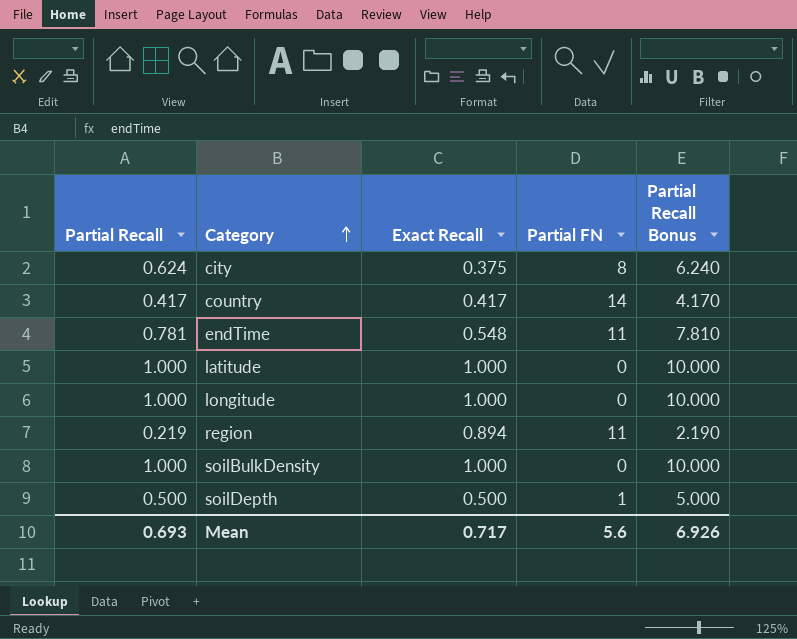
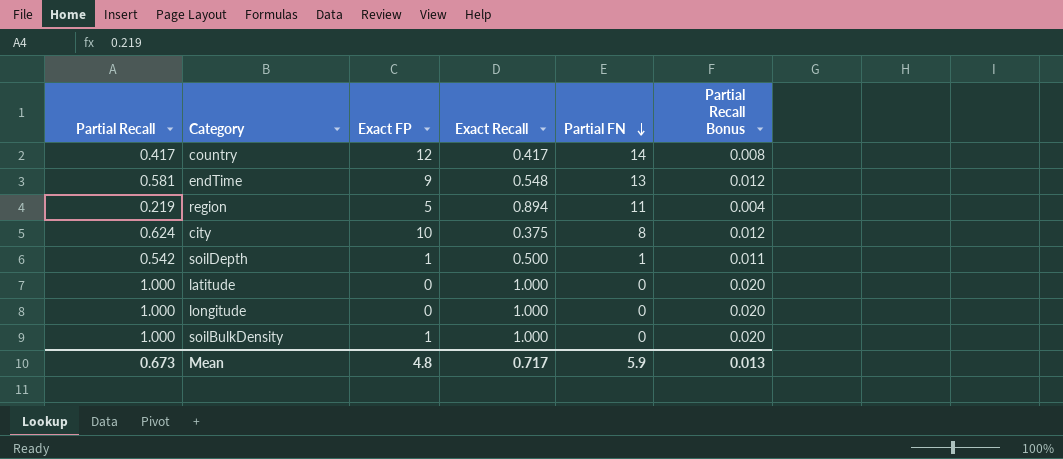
row order: Category ascending -> Partial FN descending
column Exact FP | position: none -> 3
column Partial Recall Bonus | formula: [Partial Recall] * 10 -> [Partial Recall] * 0.02
endTime | Partial Recall: 0.781 -> 0.581
endTime | Partial FN: 11 -> 13
soilDepth | Partial Recall: 0.500 -> 0.542
Mean | Partial Recall: 0.693 -> 0.673
Mean | Partial FN: 5.6 -> 5.9
Mean | Partial Recall Bonus: 6.926 -> 0.013

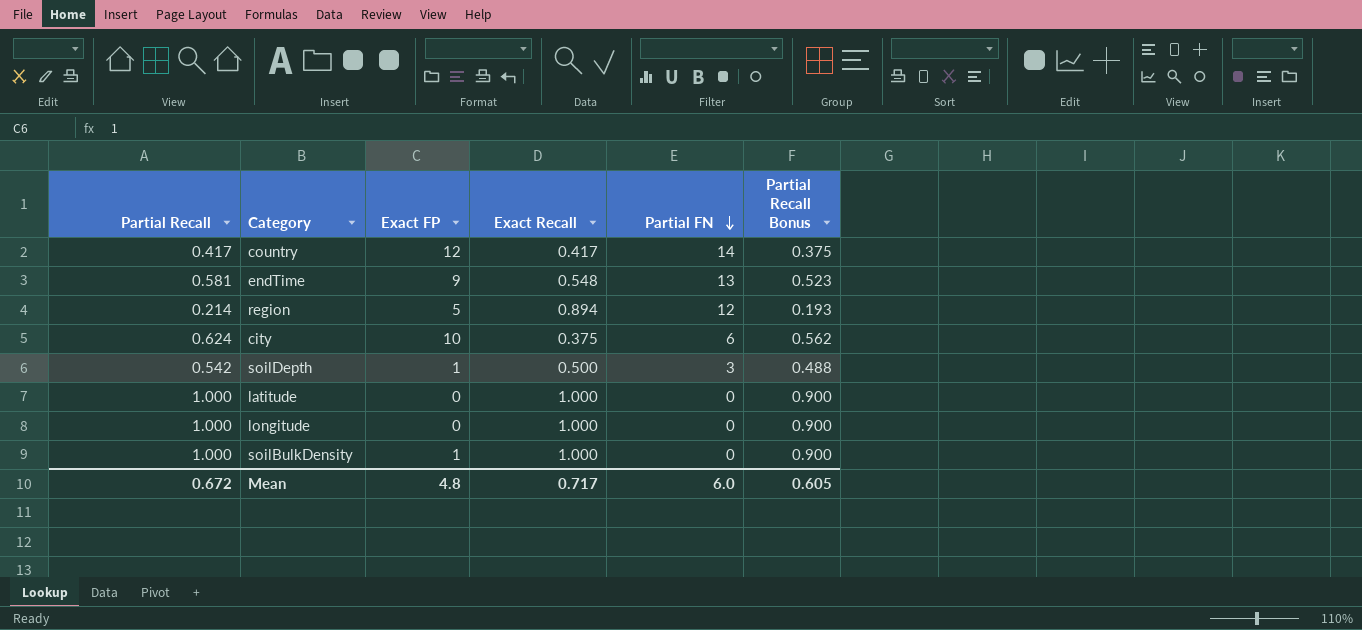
column Partial Recall Bonus | formula: [Partial Recall] * 0.02 -> [Partial Recall] * 0.9
region | Partial Recall: 0.219 -> 0.214
region | Partial FN: 11 -> 12
city | Partial FN: 8 -> 6
soilDepth | Partial FN: 1 -> 3
Mean | Partial Recall: 0.673 -> 0.672
Mean | Partial FN: 5.9 -> 6.0
Mean | Partial Recall Bonus: 0.013 -> 0.605

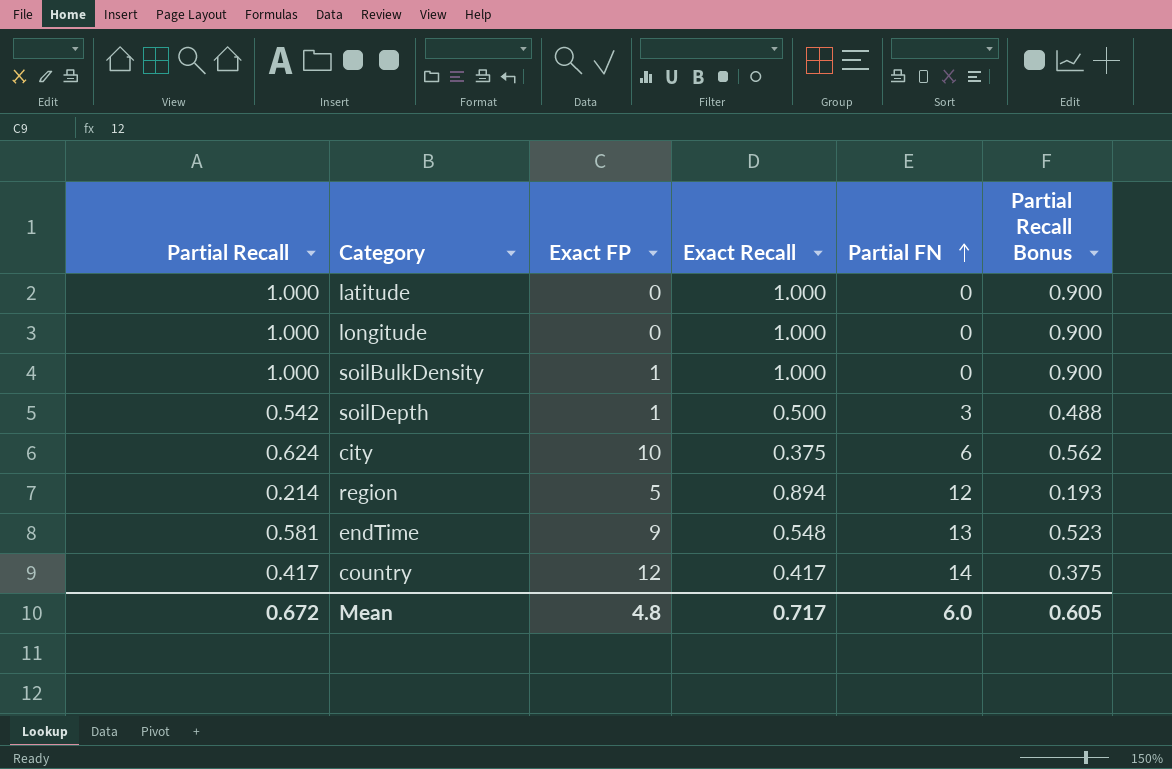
row order: Partial FN descending -> Partial FN ascending

